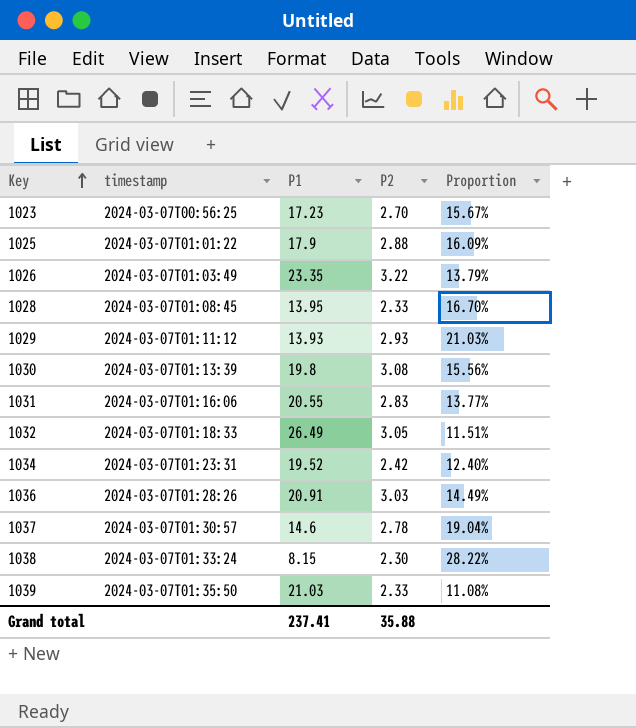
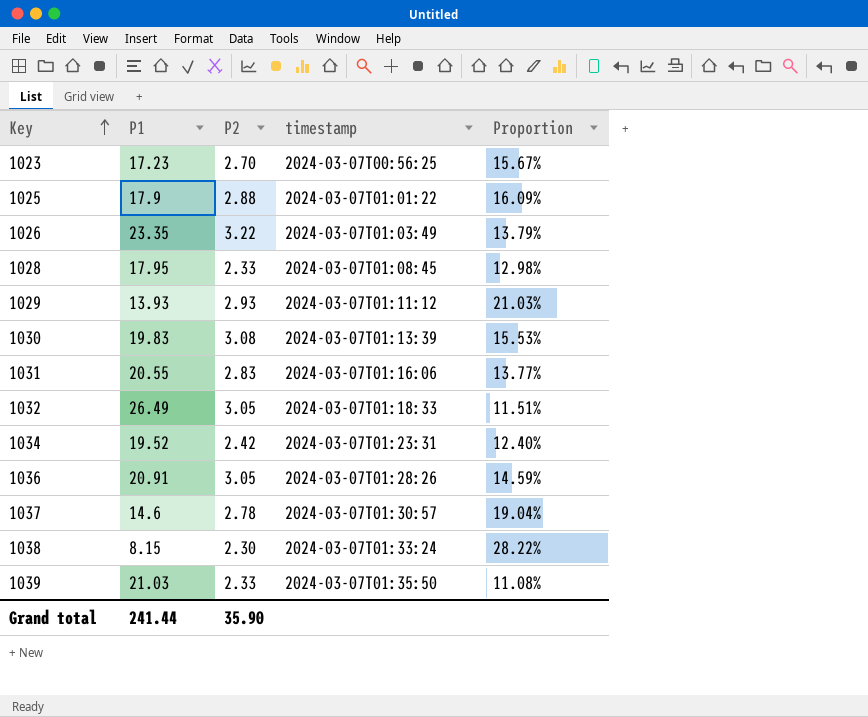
column timestamp | position: 2 -> 4
1028 | P1: 13.95 -> 17.95
1028 | Proportion: 16.70% -> 12.98%
1030 | P1: 19.8 -> 19.83
1030 | Proportion: 15.56% -> 15.53%
1036 | P2: 3.03 -> 3.05
1036 | Proportion: 14.49% -> 14.59%
Grand total | P1: 237.41 -> 241.44
Grand total | P2: 35.88 -> 35.90

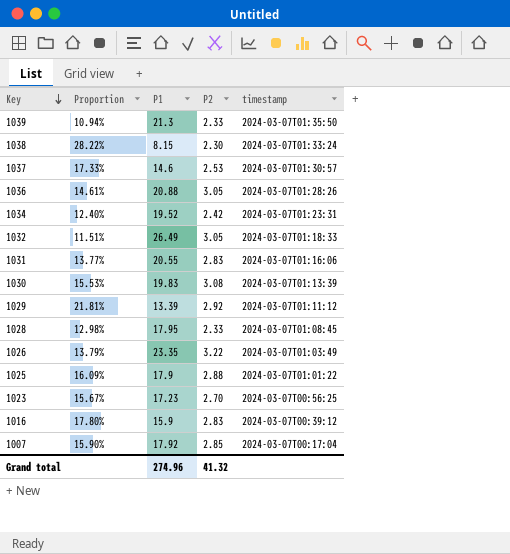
row order: Key ascending -> Key descending
column Proportion | position: 5 -> 2
1039 | Proportion: 11.08% -> 10.94%
1039 | P1: 21.03 -> 21.3
1037 | Proportion: 19.04% -> 17.33%
1037 | P2: 2.78 -> 2.53
1036 | Proportion: 14.59% -> 14.61%
1036 | P1: 20.91 -> 20.88
1029 | Proportion: 21.03% -> 21.81%
1029 | P1: 13.93 -> 13.39
1029 | P2: 2.93 -> 2.92
row 1016: none -> 17.80% | 15.9 | 2.83 | 2024-03-07T00:39:12
row 1007: none -> 15.90% | 17.92 | 2.85 | 2024-03-07T00:17:04
Grand total | P1: 241.44 -> 274.96
Grand total | P2: 35.90 -> 41.32

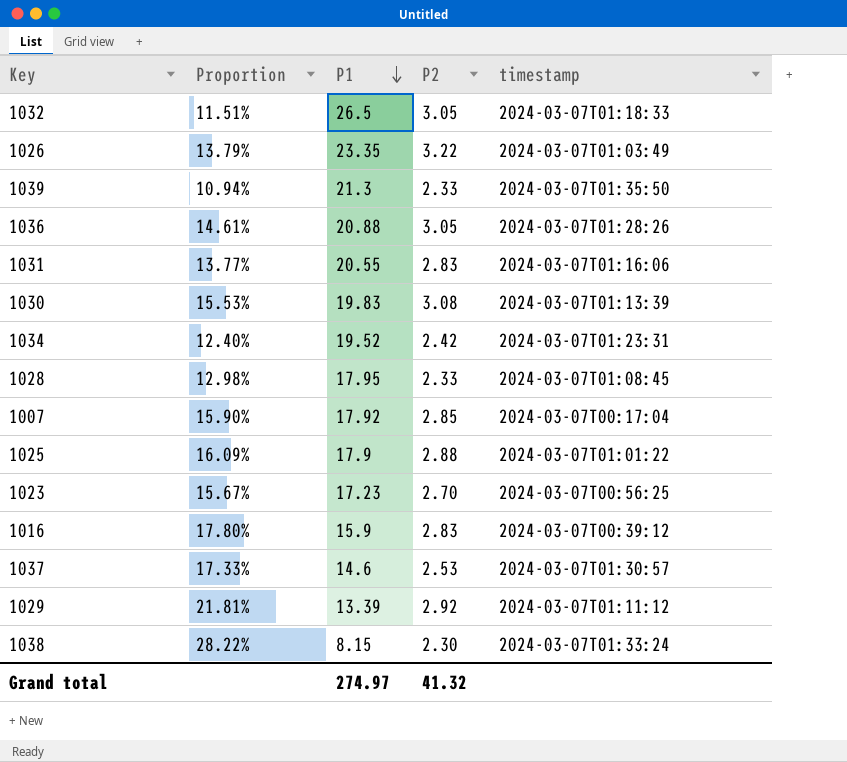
row order: Key descending -> P1 descending
1032 | P1: 26.49 -> 26.5
Grand total | P1: 274.96 -> 274.97

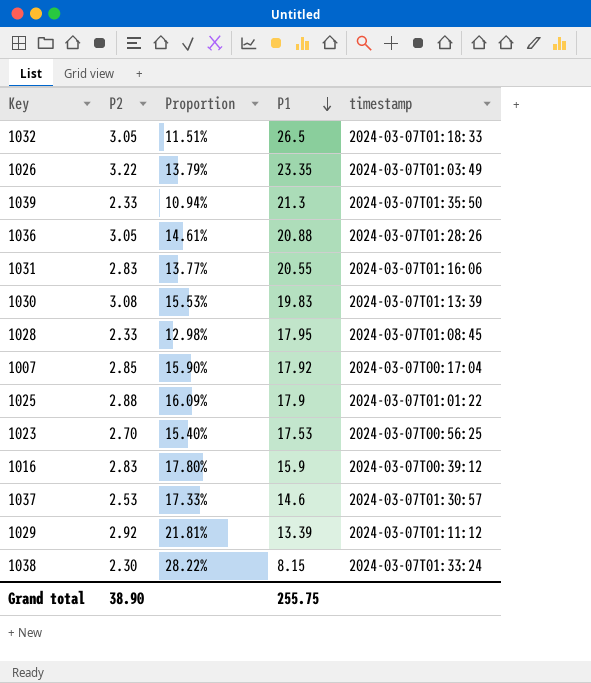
column P2 | position: 4 -> 2
row 1034: 12.40% | 19.52 | 2.42 | 2024-03-07T01:23:31 -> none
1023 | Proportion: 15.67% -> 15.40%
1023 | P1: 17.23 -> 17.53
Grand total | P2: 41.32 -> 38.90
Grand total | P1: 274.97 -> 255.75

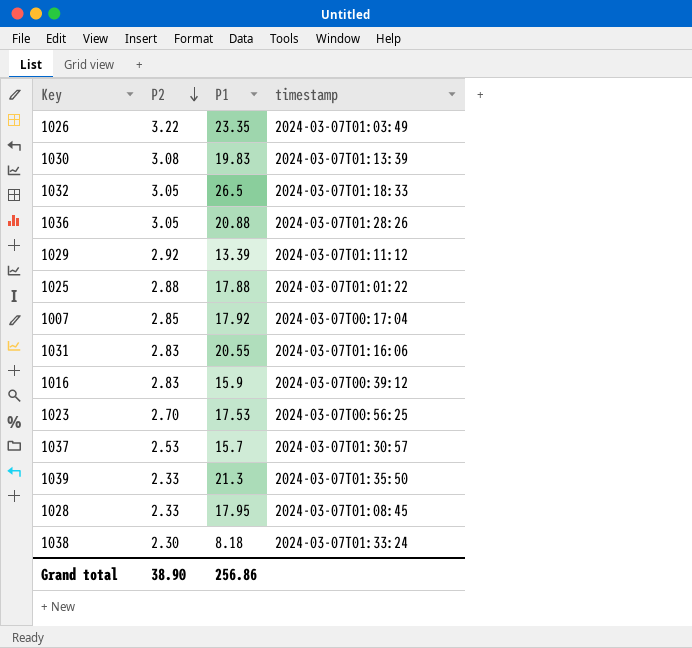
row order: P1 descending -> P2 descending
column Proportion | formula: [P2] / [P1] -> none
1025 | P1: 17.9 -> 17.88
1037 | P1: 14.6 -> 15.7
1038 | P1: 8.15 -> 8.18
Grand total | P1: 255.75 -> 256.86

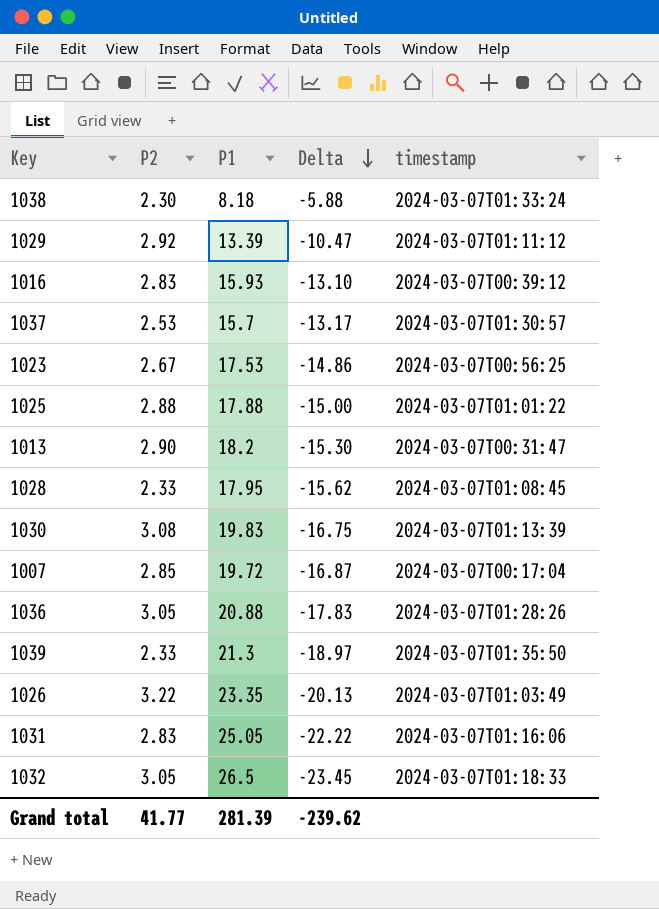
row order: P2 descending -> Delta descending
column Delta | formula: none -> [P2] - [P1]
1016 | P1: 15.9 -> 15.93
1023 | P2: 2.70 -> 2.67
row 1013: none -> 2.90 | 18.2 | -15.30 | 2024-03-07T00:31:47
1007 | P1: 17.92 -> 19.72
1031 | P1: 20.55 -> 25.05
Grand total | P2: 38.90 -> 41.77
Grand total | P1: 256.86 -> 281.39

